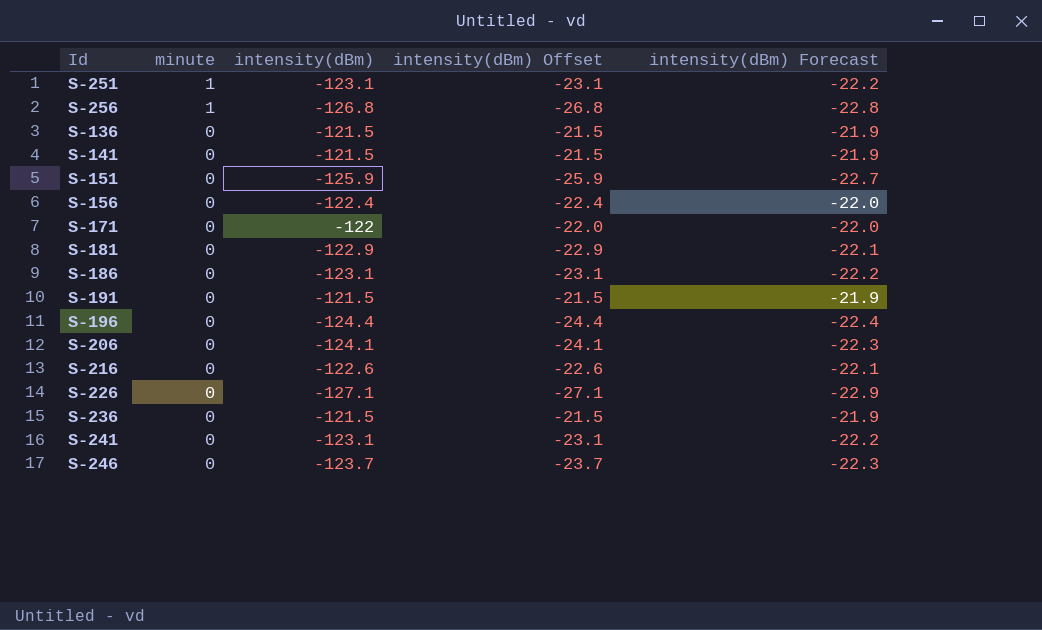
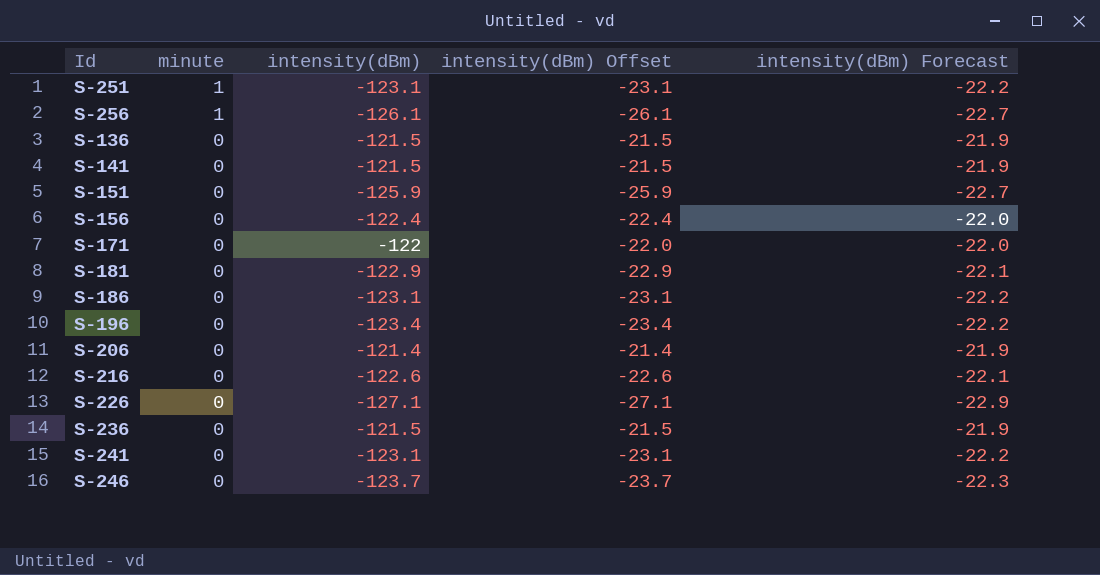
row S-191: 0 | -121.5 | -21.5 | -21.9 -> none
S-256 | intensity(dBm): -126.8 -> -126.1
S-256 | intensity(dBm) Offset: -26.8 -> -26.1
S-256 | intensity(dBm) Forecast: -22.8 -> -22.7
S-196 | intensity(dBm): -124.4 -> -123.4
S-196 | intensity(dBm) Offset: -24.4 -> -23.4
S-196 | intensity(dBm) Forecast: -22.4 -> -22.2
S-206 | intensity(dBm): -124.1 -> -121.4
S-206 | intensity(dBm) Offset: -24.1 -> -21.4
S-206 | intensity(dBm) Forecast: -22.3 -> -21.9

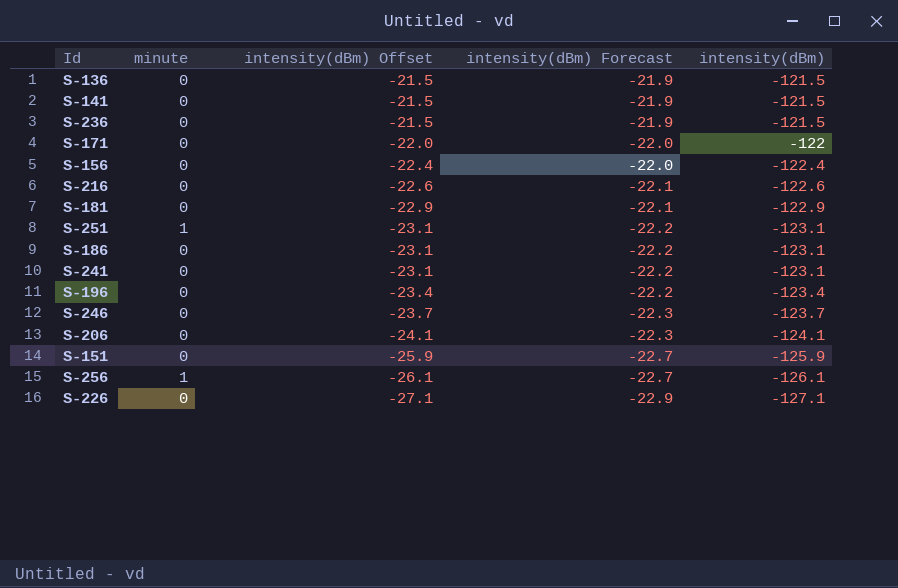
row order: minute descending -> intensity(dBm) Offset descending
column intensity(dBm) | position: 3 -> 5
S-206 | intensity(dBm) Offset: -21.4 -> -24.1
S-206 | intensity(dBm) Forecast: -21.9 -> -22.3
S-206 | intensity(dBm): -121.4 -> -124.1

